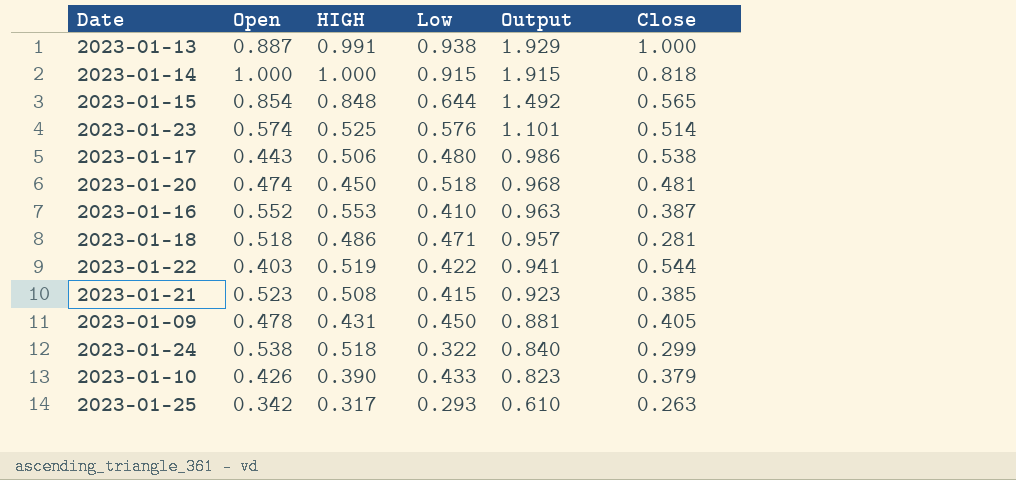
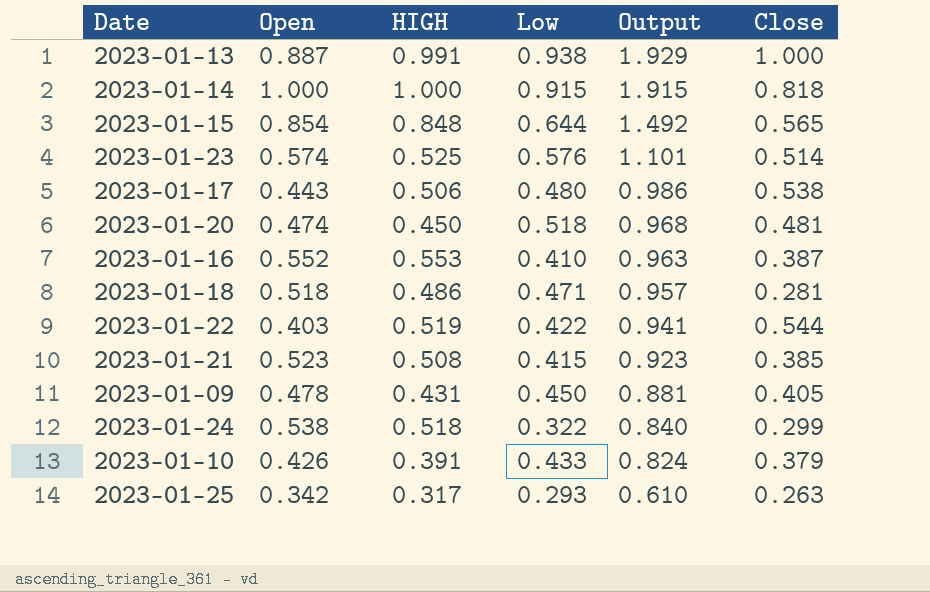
2023-01-10 | HIGH: 0.390 -> 0.391
2023-01-10 | Output: 0.823 -> 0.824

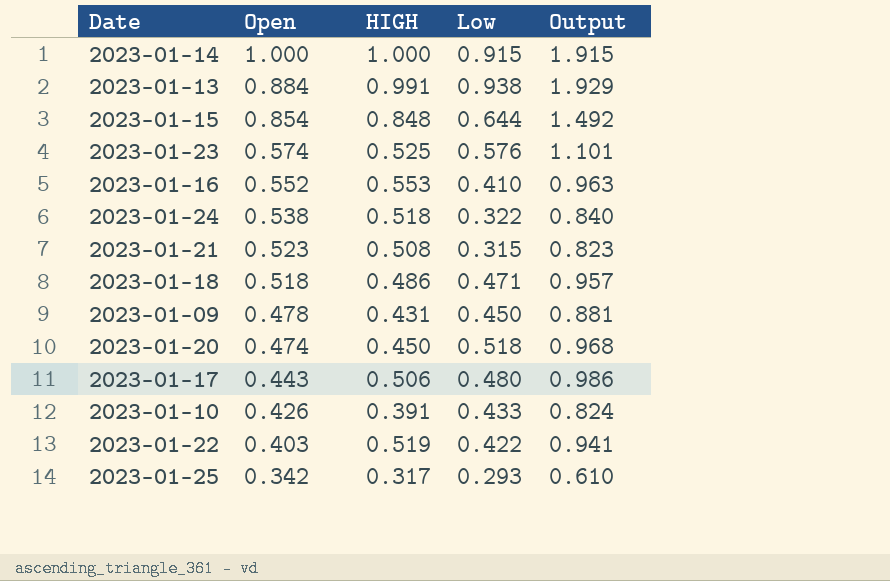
row order: Output descending -> Open descending
column Close | position: 6 -> none
2023-01-13 | Open: 0.887 -> 0.884
2023-01-21 | Low: 0.415 -> 0.315
2023-01-21 | Output: 0.923 -> 0.823

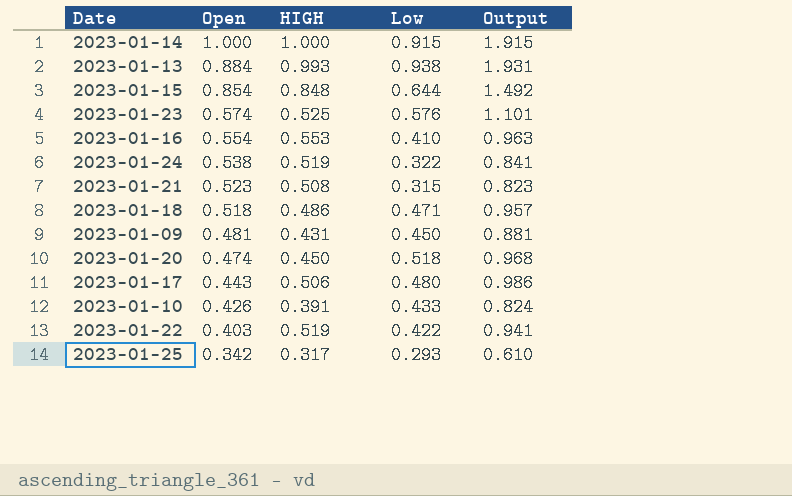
2023-01-13 | HIGH: 0.991 -> 0.993
2023-01-13 | Output: 1.929 -> 1.931
2023-01-16 | Open: 0.552 -> 0.554
2023-01-24 | HIGH: 0.518 -> 0.519
2023-01-24 | Output: 0.840 -> 0.841
2023-01-09 | Open: 0.478 -> 0.481

